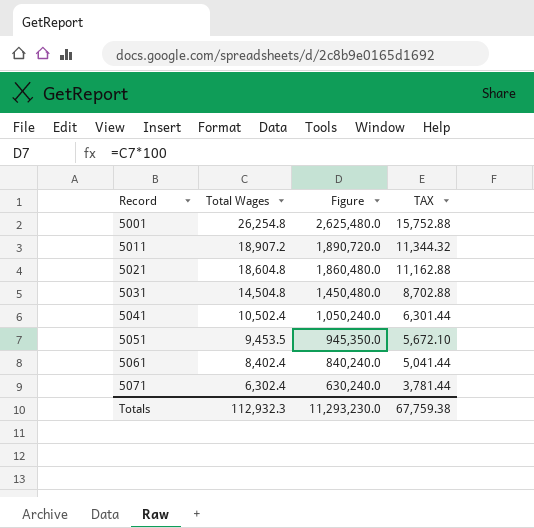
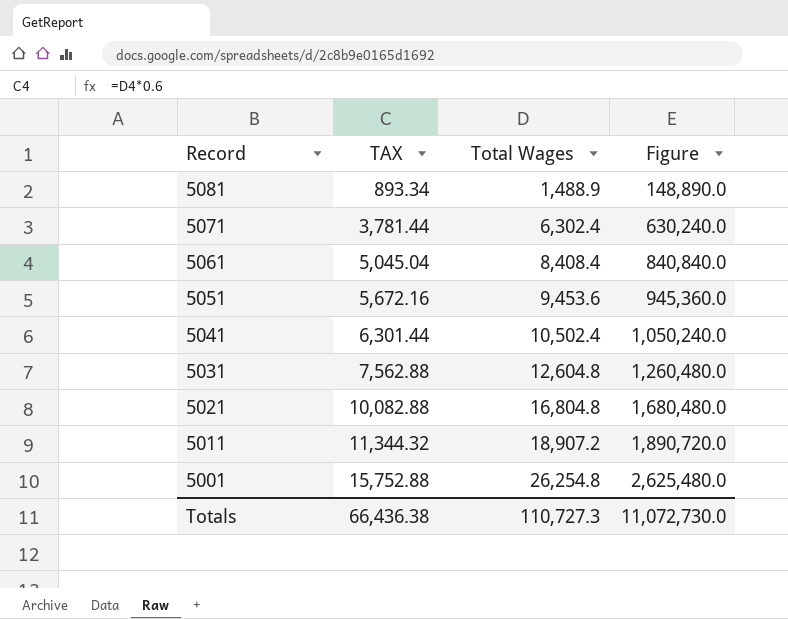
row order: Record ascending -> Record descending
column TAX | position: 4 -> 2
row 5081: none -> 893.34 | 1,488.9 | 148,890.0
5061 | TAX: 5,041.44 -> 5,045.04
5061 | Total Wages: 8,402.4 -> 8,408.4
5061 | Figure: 840,240.0 -> 840,840.0
5051 | TAX: 5,672.10 -> 5,672.16
5051 | Total Wages: 9,453.5 -> 9,453.6
5051 | Figure: 945,350.0 -> 945,360.0
5031 | TAX: 8,702.88 -> 7,562.88
5031 | Total Wages: 14,504.8 -> 12,604.8
5031 | Figure: 1,450,480.0 -> 1,260,480.0
5021 | TAX: 11,162.88 -> 10,082.88
5021 | Total Wages: 18,604.8 -> 16,804.8
5021 | Figure: 1,860,480.0 -> 1,680,480.0
Totals | TAX: 67,759.38 -> 66,436.38
Totals | Total Wages: 112,932.3 -> 110,727.3
Totals | Figure: 11,293,230.0 -> 11,072,730.0

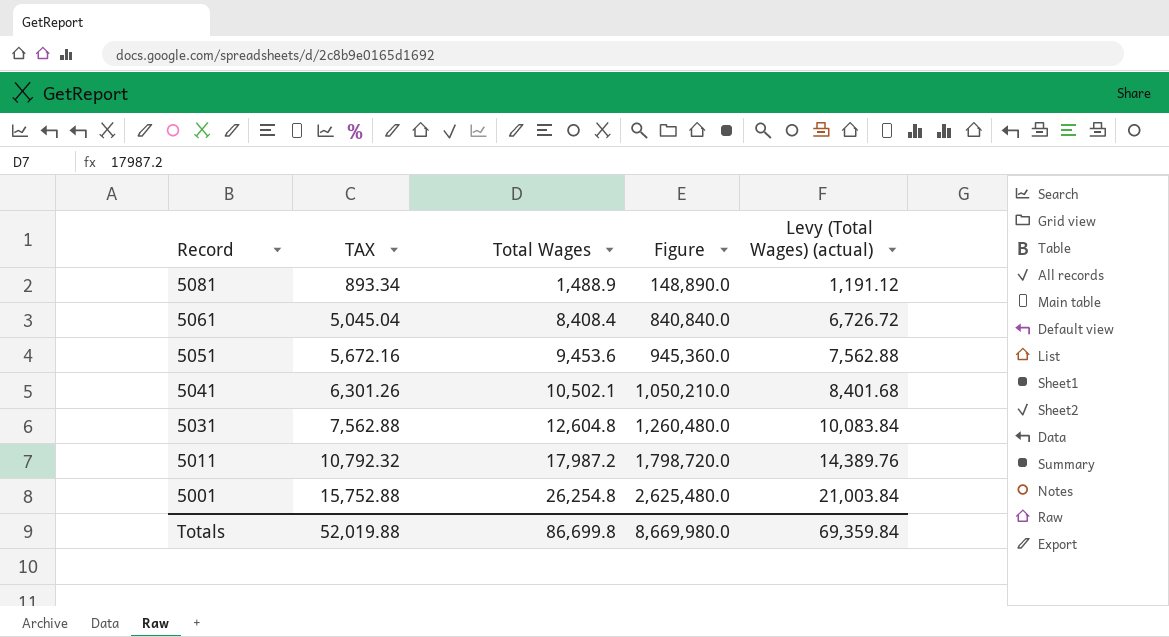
column Levy (Total Wages) (actual) | formula: none -> [Total Wages] * 0.8
row 5071: 3,781.44 | 6,302.4 | 630,240.0 -> none
row 5021: 10,082.88 | 16,804.8 | 1,680,480.0 -> none
5041 | TAX: 6,301.44 -> 6,301.26
5041 | Total Wages: 10,502.4 -> 10,502.1
5041 | Figure: 1,050,240.0 -> 1,050,210.0
5011 | TAX: 11,344.32 -> 10,792.32
5011 | Total Wages: 18,907.2 -> 17,987.2
5011 | Figure: 1,890,720.0 -> 1,798,720.0
Totals | TAX: 66,436.38 -> 52,019.88
Totals | Total Wages: 110,727.3 -> 86,699.8
Totals | Figure: 11,072,730.0 -> 8,669,980.0

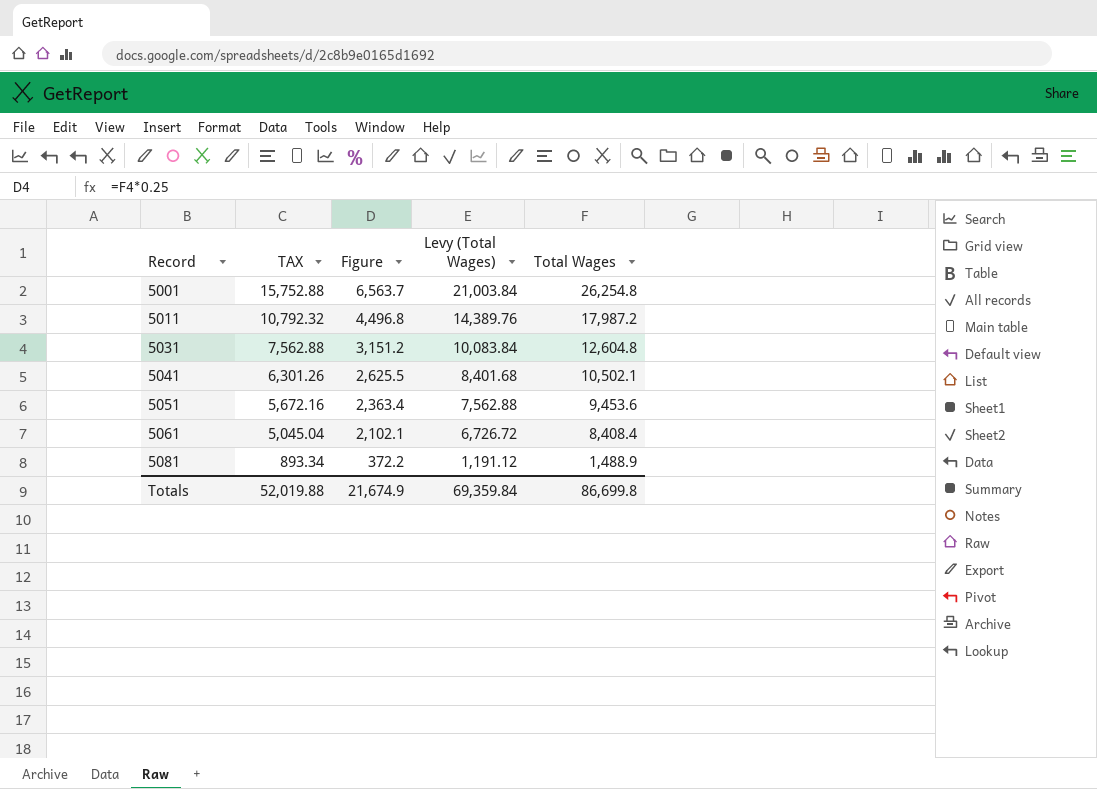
row order: Record descending -> Record ascending
column Figure | formula: [Total Wages] * 100 -> [Total Wages] * 0.25
column name: Levy (Total Wages) (actual) -> Levy (Total Wages)
column Total Wages | position: 3 -> 5
Totals | Figure: 8,669,980.0 -> 21,674.9

